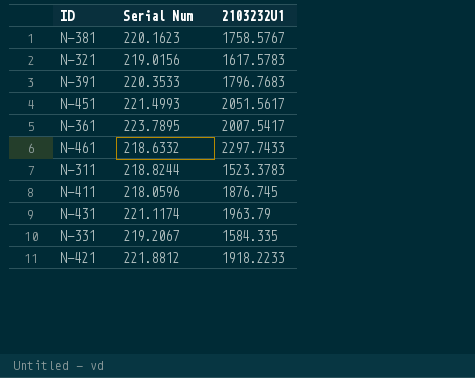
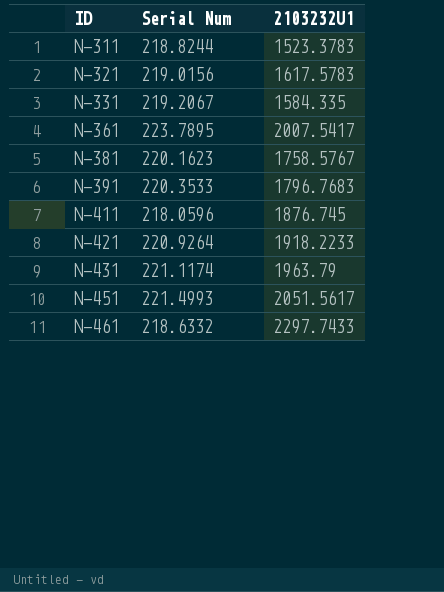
row order: none -> ID ascending
N-421 | Serial Num: 221.8812 -> 220.9264

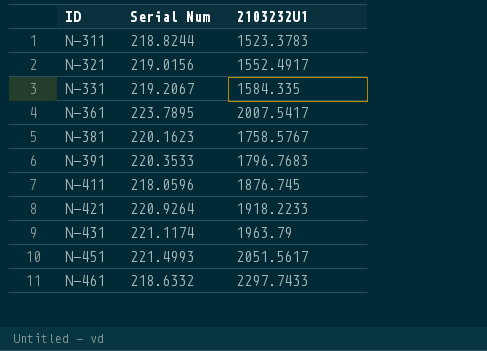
N-321 | 2103232U1: 1617.5783 -> 1552.4917

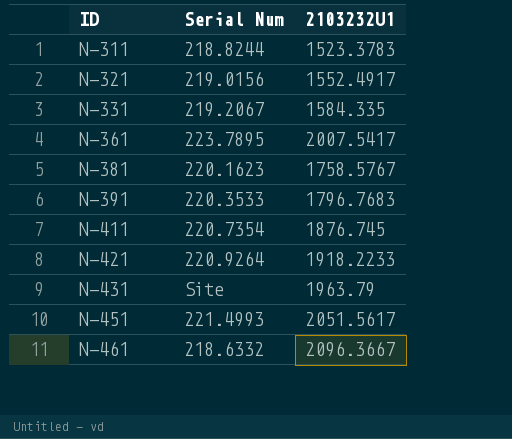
N-411 | Serial Num: 218.0596 -> 220.7354
N-431 | Serial Num: 221.1174 -> Site
N-461 | 2103232U1: 2297.7433 -> 2096.3667

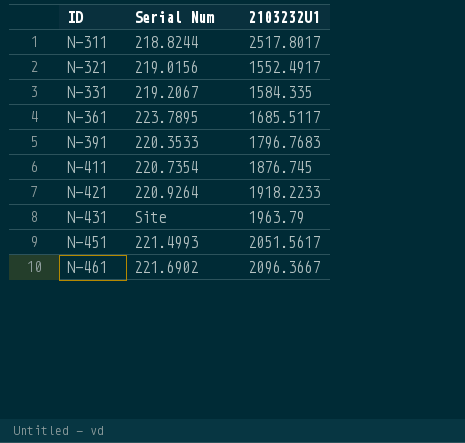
row N-381: 220.1623 | 1758.5767 -> none
N-311 | 2103232U1: 1523.3783 -> 2517.8017
N-361 | 2103232U1: 2007.5417 -> 1685.5117
N-461 | Serial Num: 218.6332 -> 221.6902

